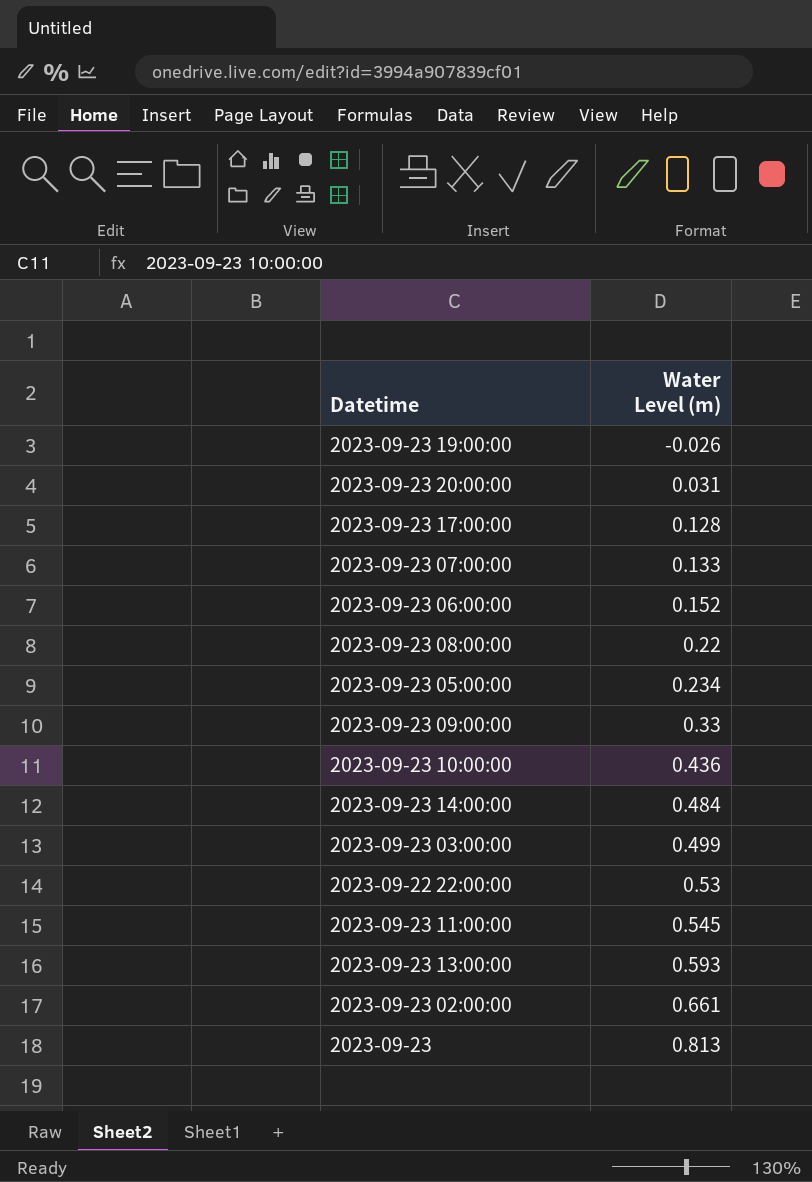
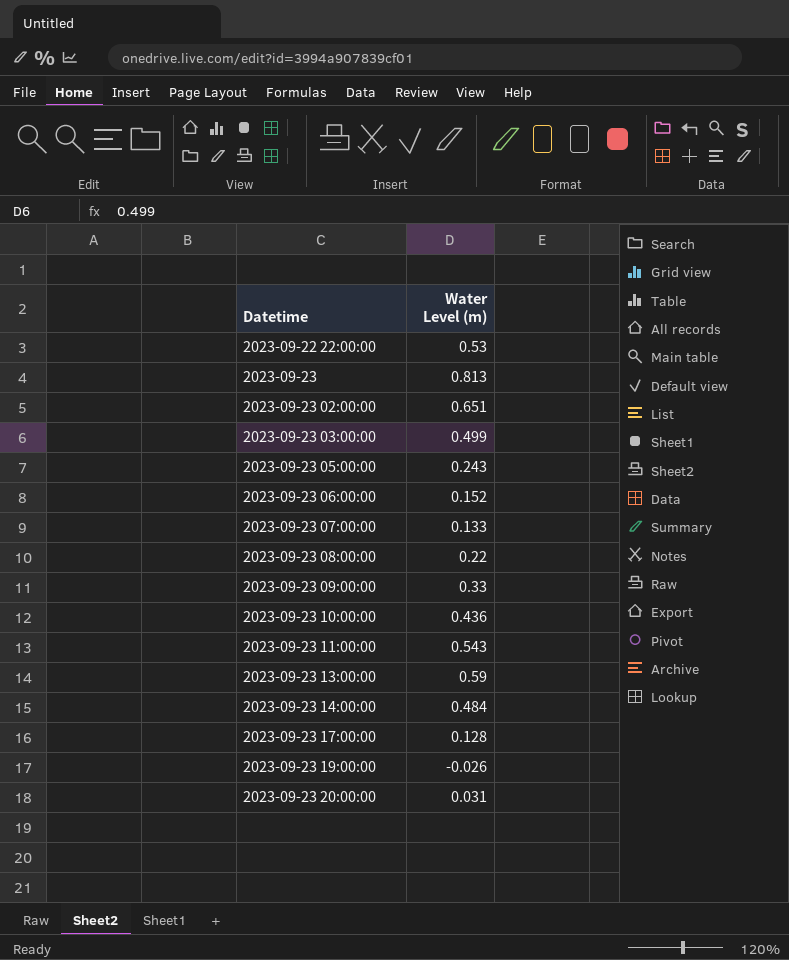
row order: Water Level (m) ascending -> Datetime ascending
2023-09-23 02:00:00 | Water Level (m): 0.661 -> 0.651
2023-09-23 05:00:00 | Water Level (m): 0.234 -> 0.243
2023-09-23 11:00:00 | Water Level (m): 0.545 -> 0.543
2023-09-23 13:00:00 | Water Level (m): 0.593 -> 0.59

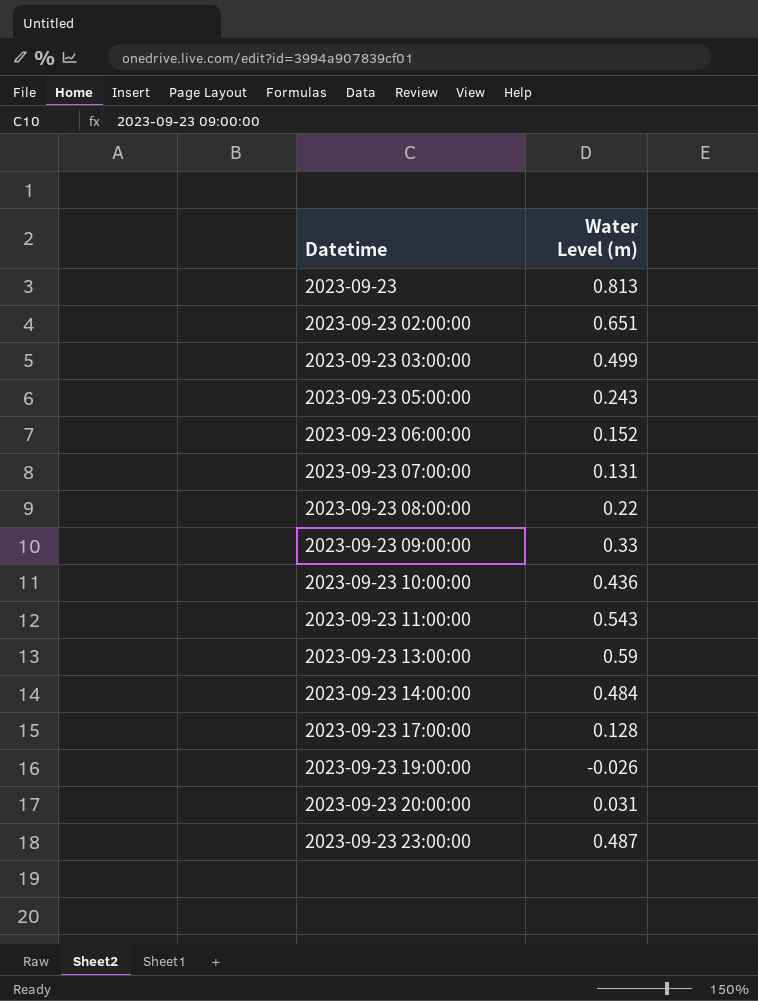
row 2023-09-22 22:00:00: 0.53 -> none
2023-09-23 07:00:00 | Water Level (m): 0.133 -> 0.131
row 2023-09-23 23:00:00: none -> 0.487

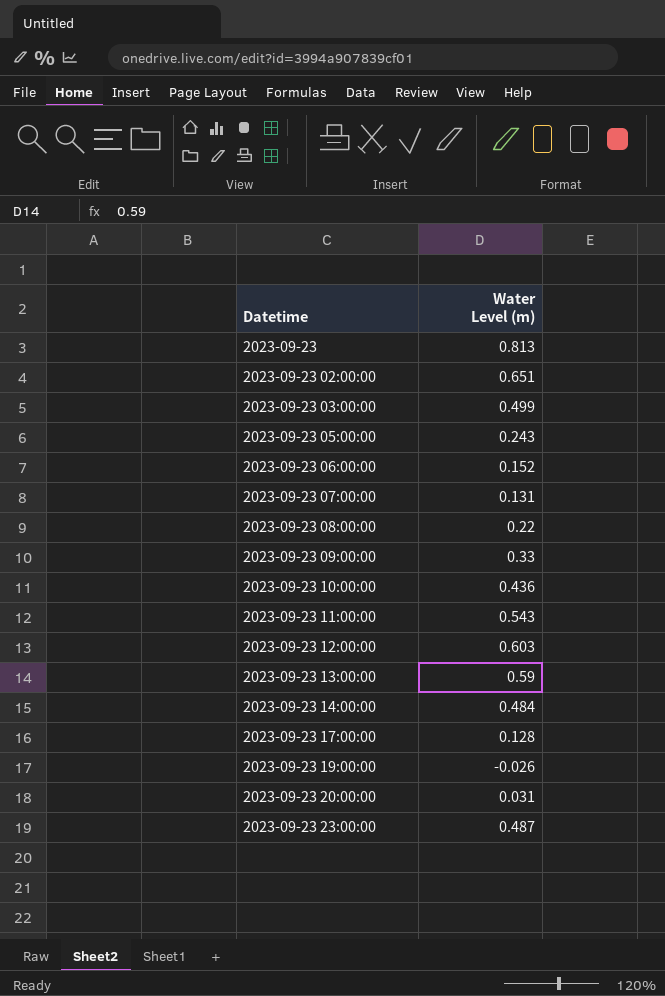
row 2023-09-23 12:00:00: none -> 0.603

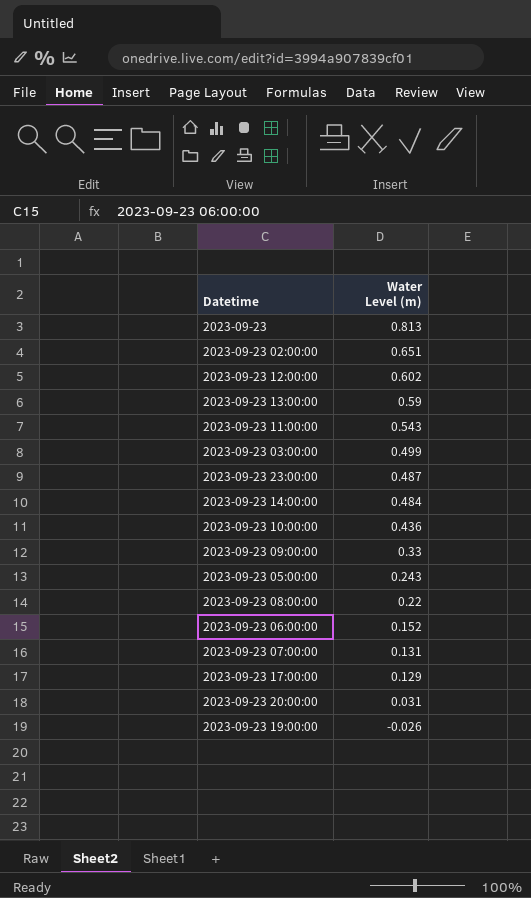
row order: Datetime ascending -> Water Level (m) descending
2023-09-23 12:00:00 | Water Level (m): 0.603 -> 0.602
2023-09-23 17:00:00 | Water Level (m): 0.128 -> 0.129

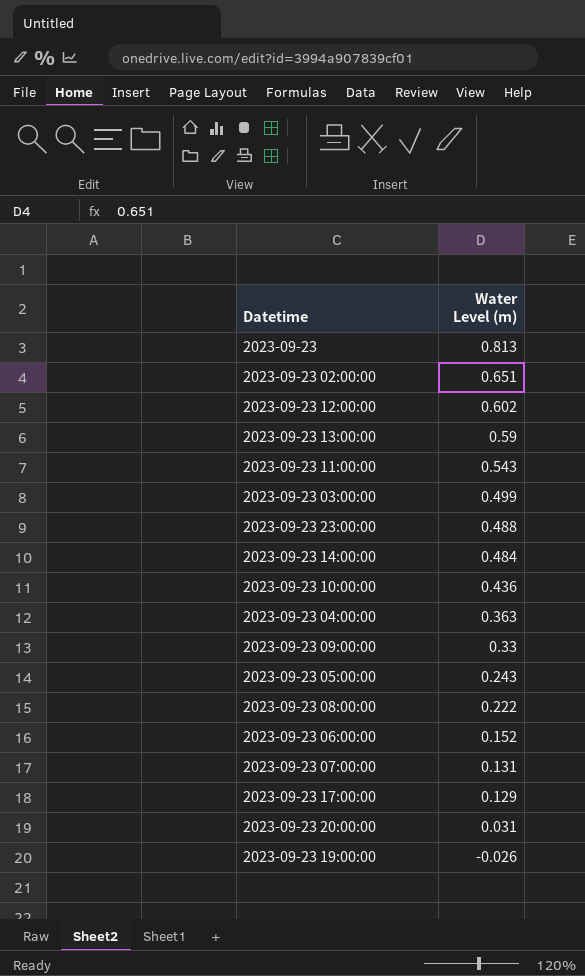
2023-09-23 23:00:00 | Water Level (m): 0.487 -> 0.488
row 2023-09-23 04:00:00: none -> 0.363
2023-09-23 08:00:00 | Water Level (m): 0.22 -> 0.222

